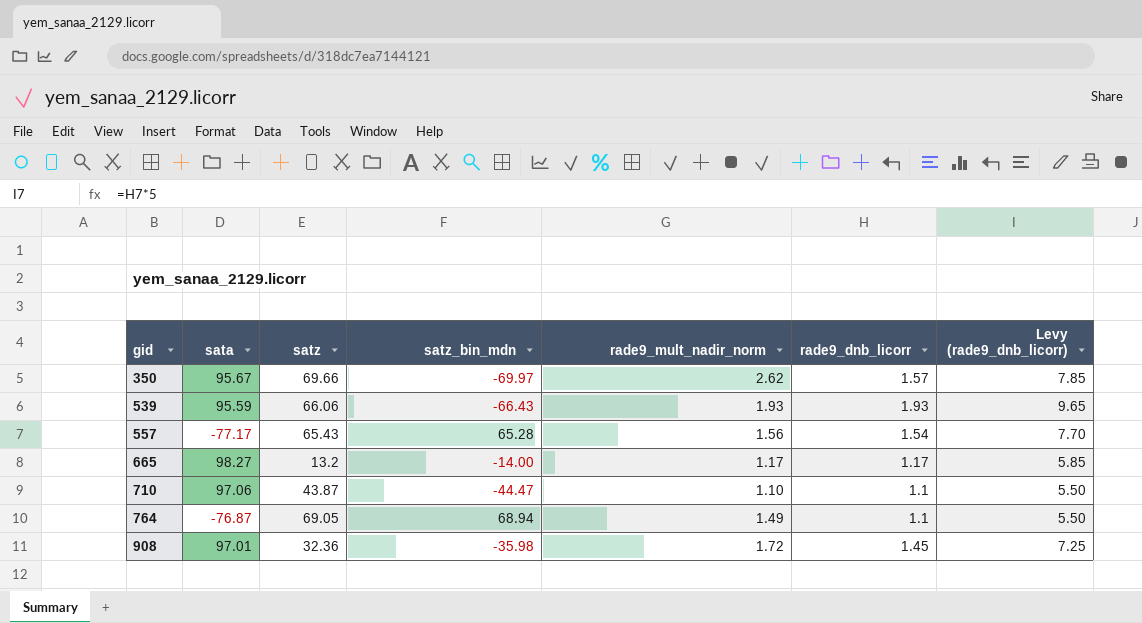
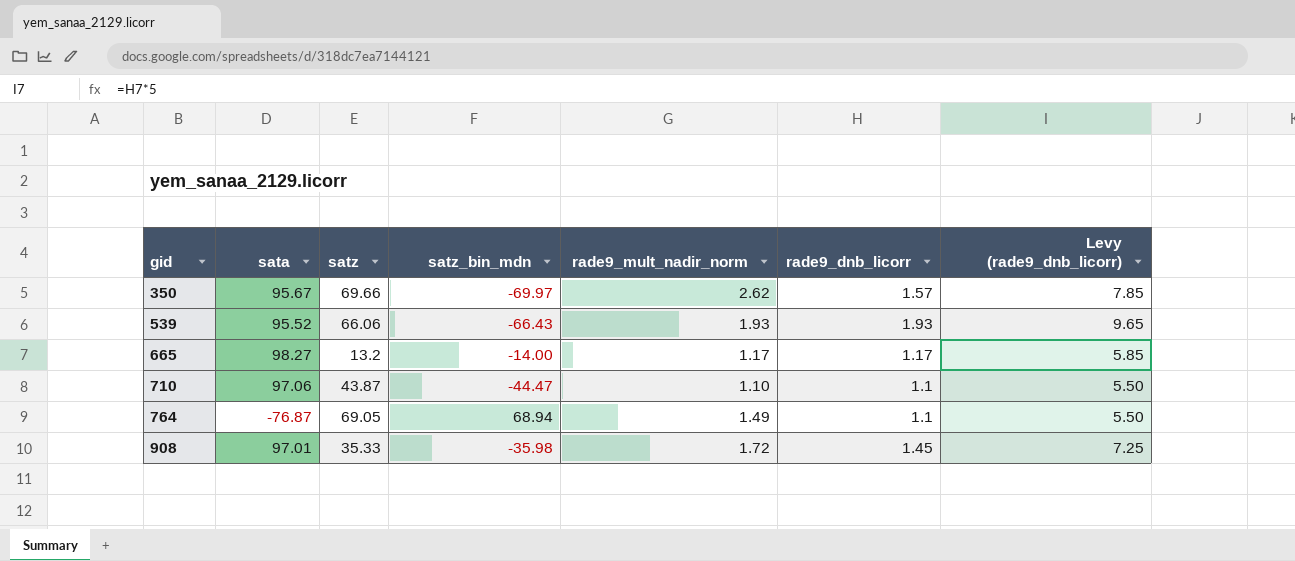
row 557: -77.17 | 65.43 | 65.28 | 1.56 | 1.54 | 7.70 -> none
539 | sata: 95.59 -> 95.52
908 | satz: 32.36 -> 35.33

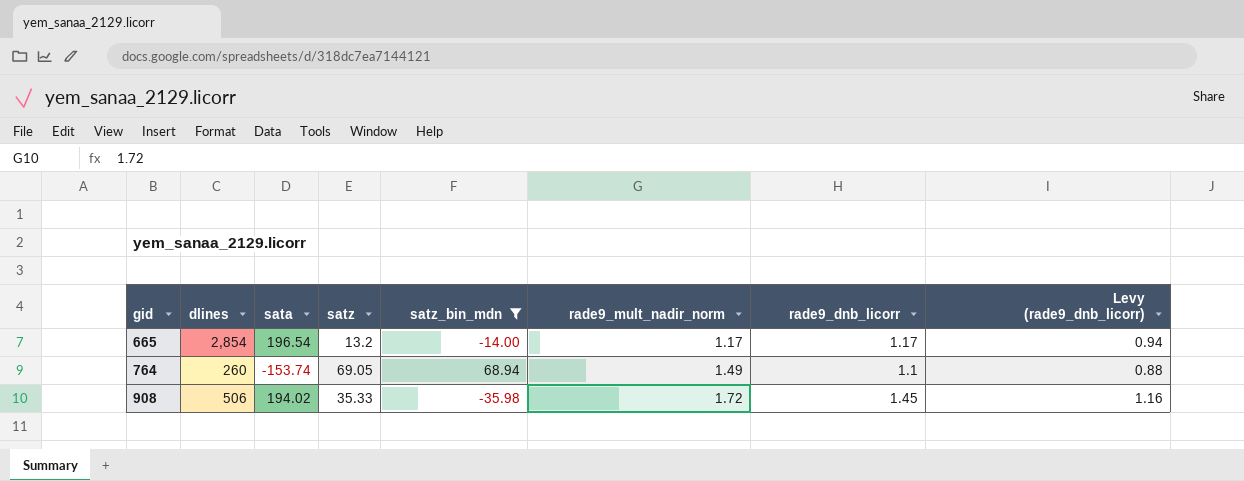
filter: none -> satz_bin_mdn >= -35.98
column dlines | position: none -> 2
column Levy (rade9_dnb_licorr) | formula: [rade9_dnb_licorr] * 5 -> [rade9_dnb_licorr] * 0.8
665 | sata: 98.27 -> 196.54
764 | sata: -76.87 -> -153.74
908 | sata: 97.01 -> 194.02

